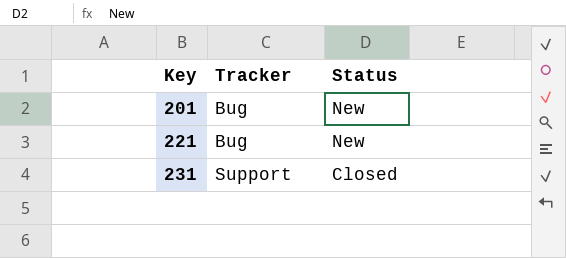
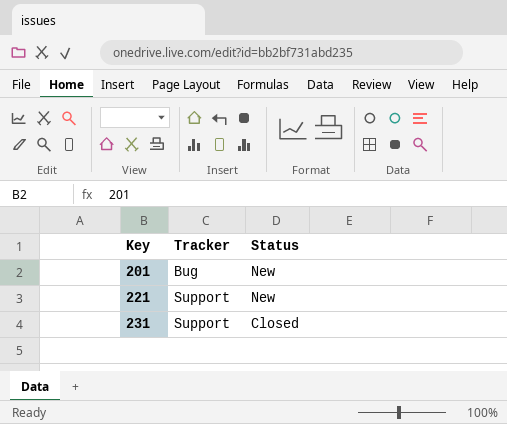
221 | Tracker: Bug -> Support

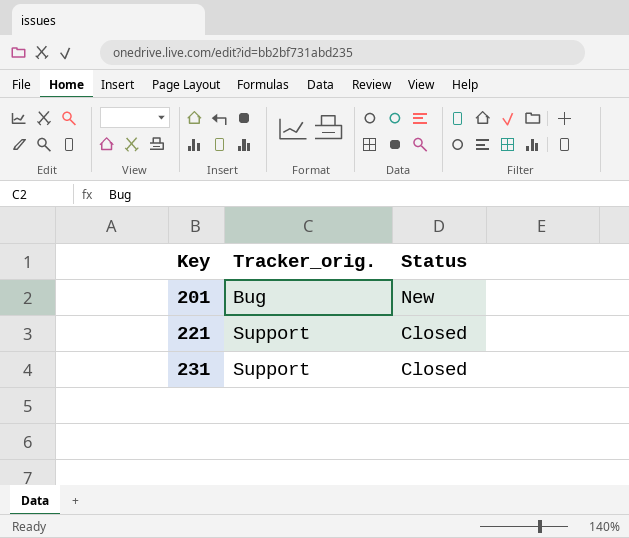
column name: Tracker -> Tracker_orig.
221 | Status: New -> Closed

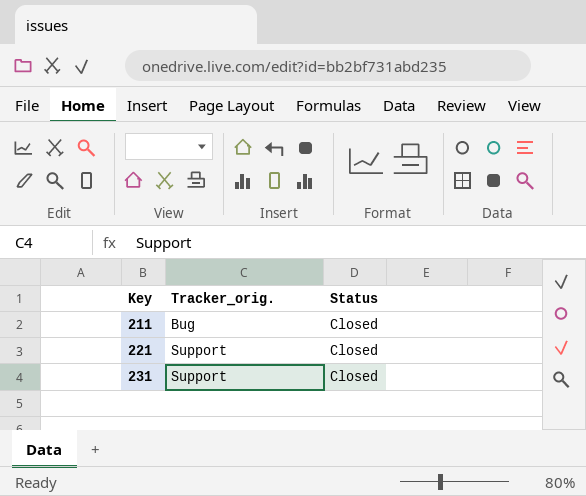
row 201: Bug | New -> none
row 211: none -> Bug | Closed

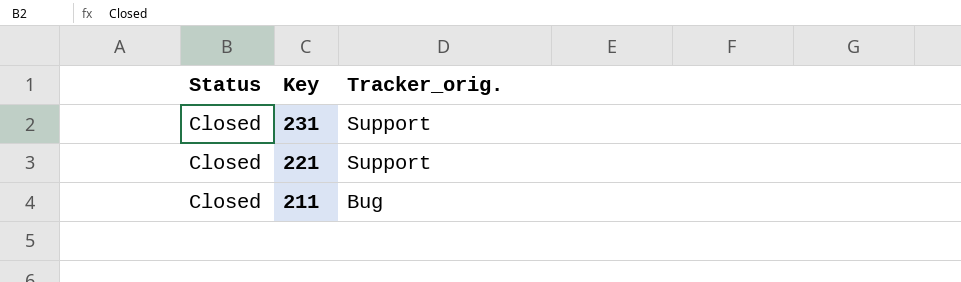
row order: Key ascending -> Key descending
column Status | position: 3 -> 1

